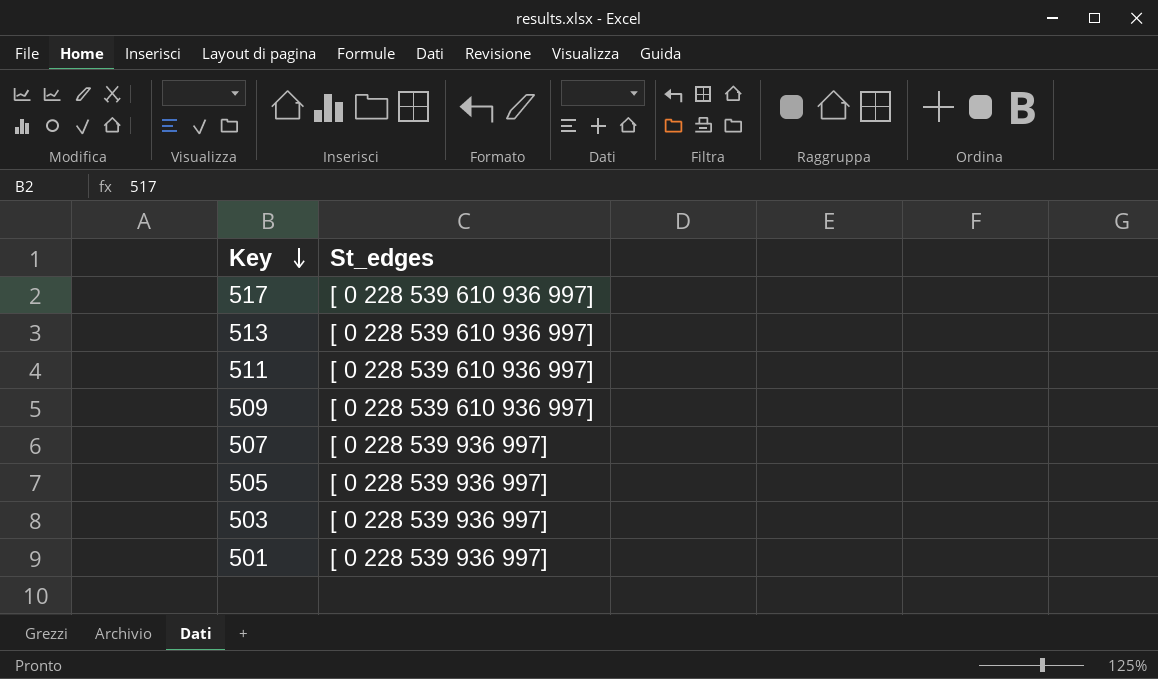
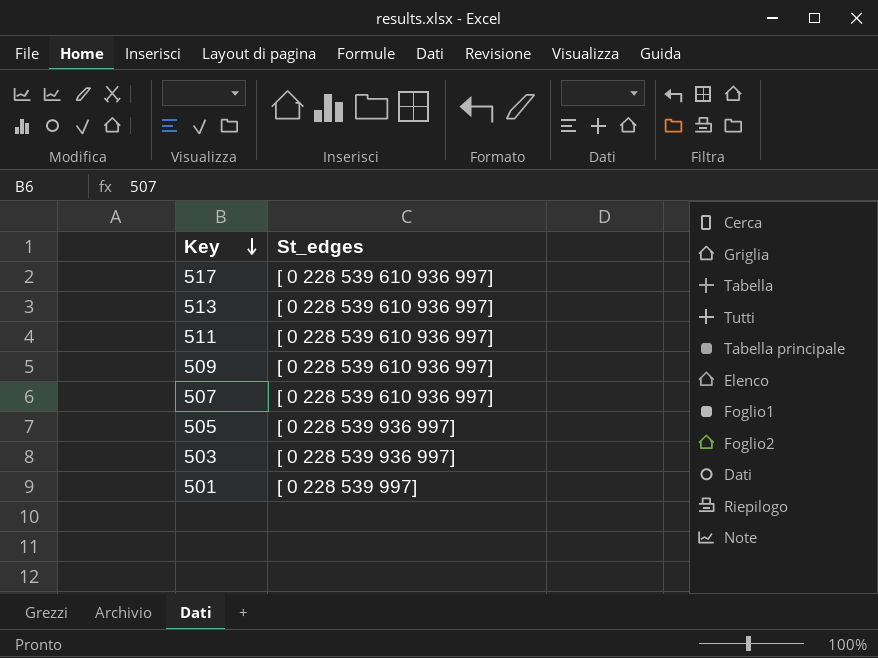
507 | St_edges: [ 0 228 539 936 997] -> [ 0 228 539 610 936 997]
501 | St_edges: [ 0 228 539 936 997] -> [ 0 228 539 997]

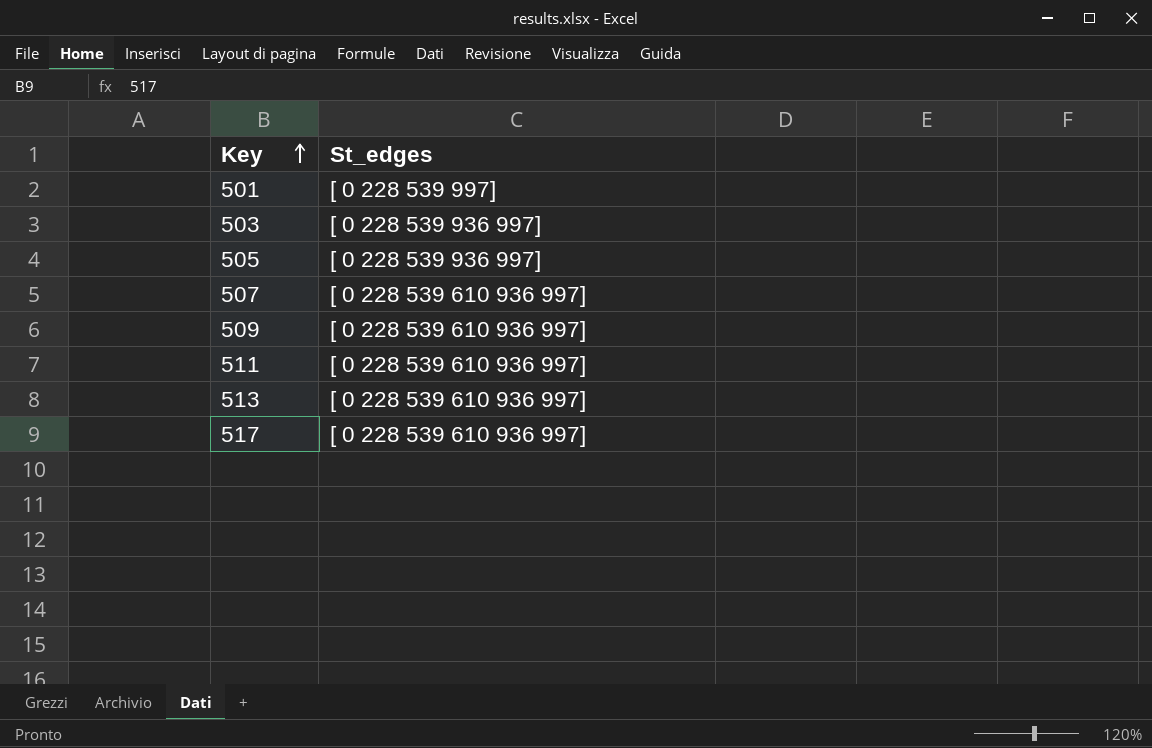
row order: Key descending -> Key ascending

